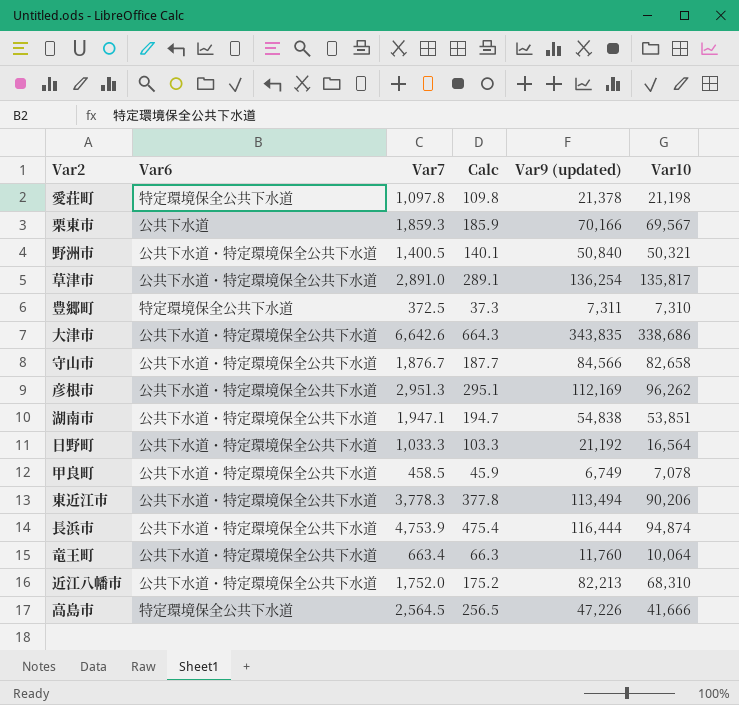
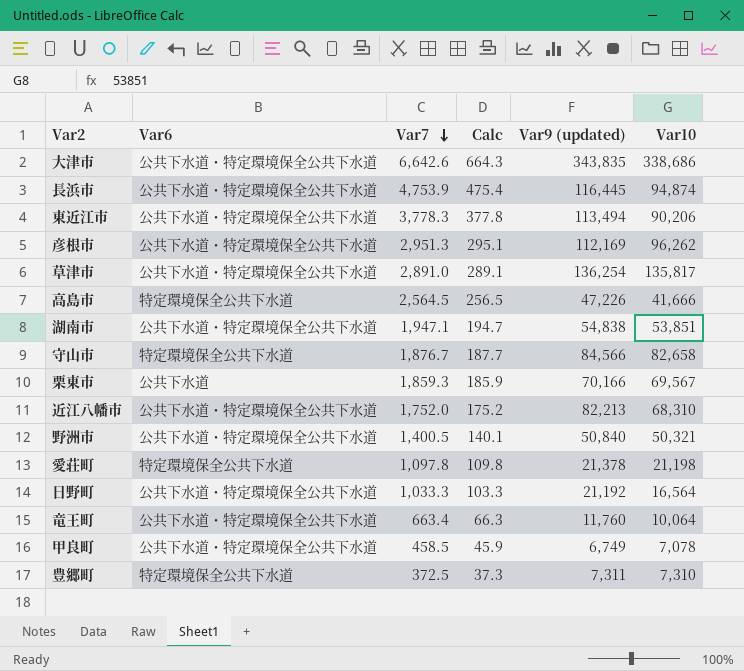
row order: none -> Var7 descending
長浜市 | Var9 (updated): 116,444 -> 116,445
守山市 | Var6: 公共下水道・特定環境保全公共下水道 -> 特定環境保全公共下水道

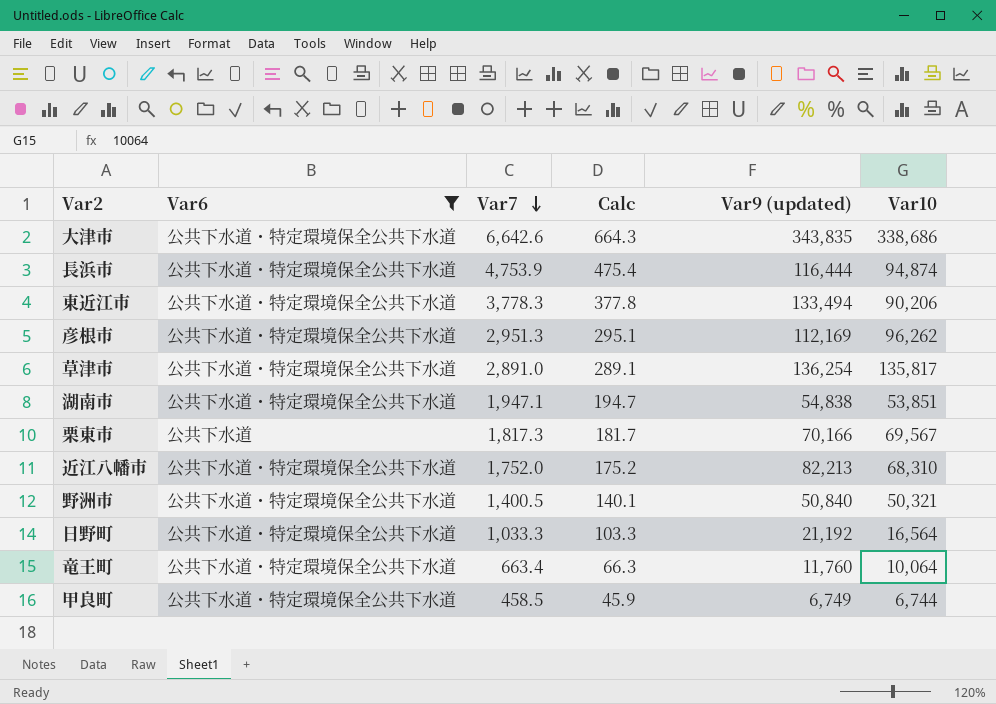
filter: none -> Var6 != 特定環境保全公共下水道
長浜市 | Var9 (updated): 116,445 -> 116,444
東近江市 | Var9 (updated): 113,494 -> 133,494
栗東市 | Var7: 1,859.3 -> 1,817.3
栗東市 | Calc: 185.9 -> 181.7
甲良町 | Var10: 7,078 -> 6,744

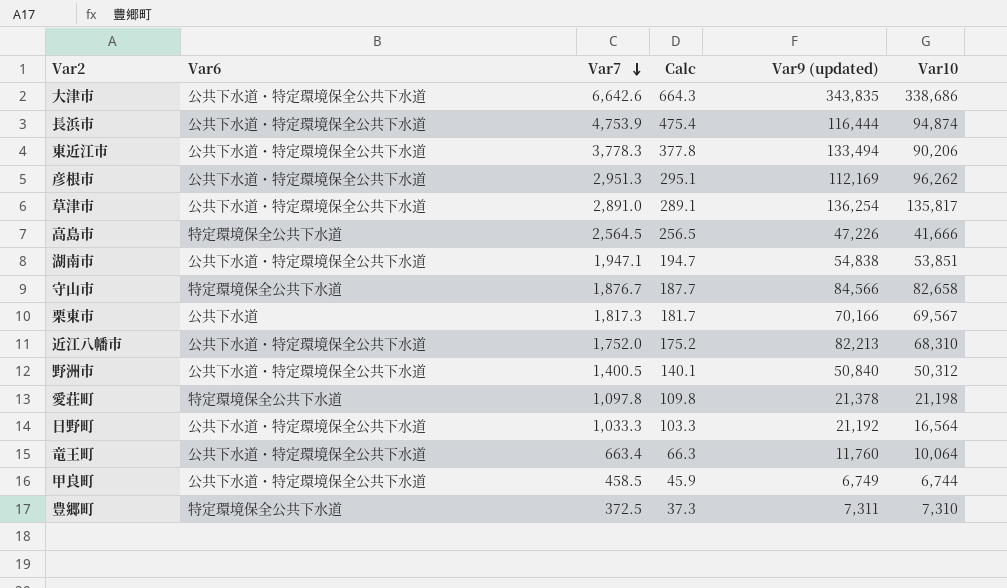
filter: Var6 != 特定環境保全公共下水道 -> none
野洲市 | Var10: 50,321 -> 50,312

